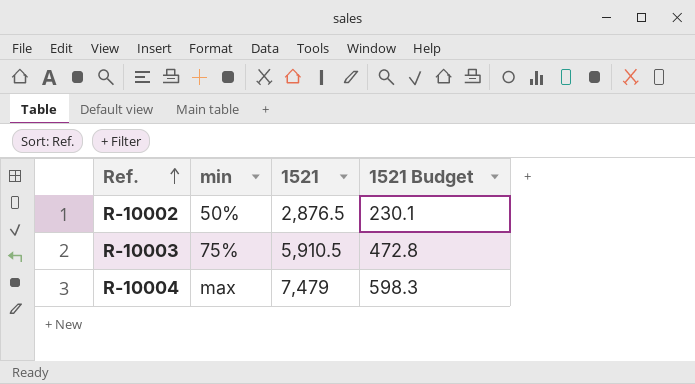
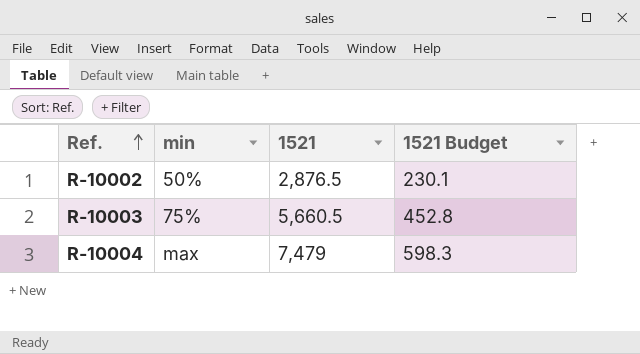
R-10003 | 1521: 5,910.5 -> 5,660.5
R-10003 | 1521 Budget: 472.8 -> 452.8

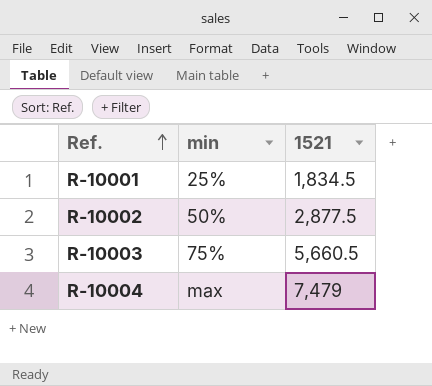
column 1521 Budget | formula: [1521] * 0.08 -> none
row R-10001: none -> 25% | 1,834.5
R-10002 | 1521: 2,876.5 -> 2,877.5

